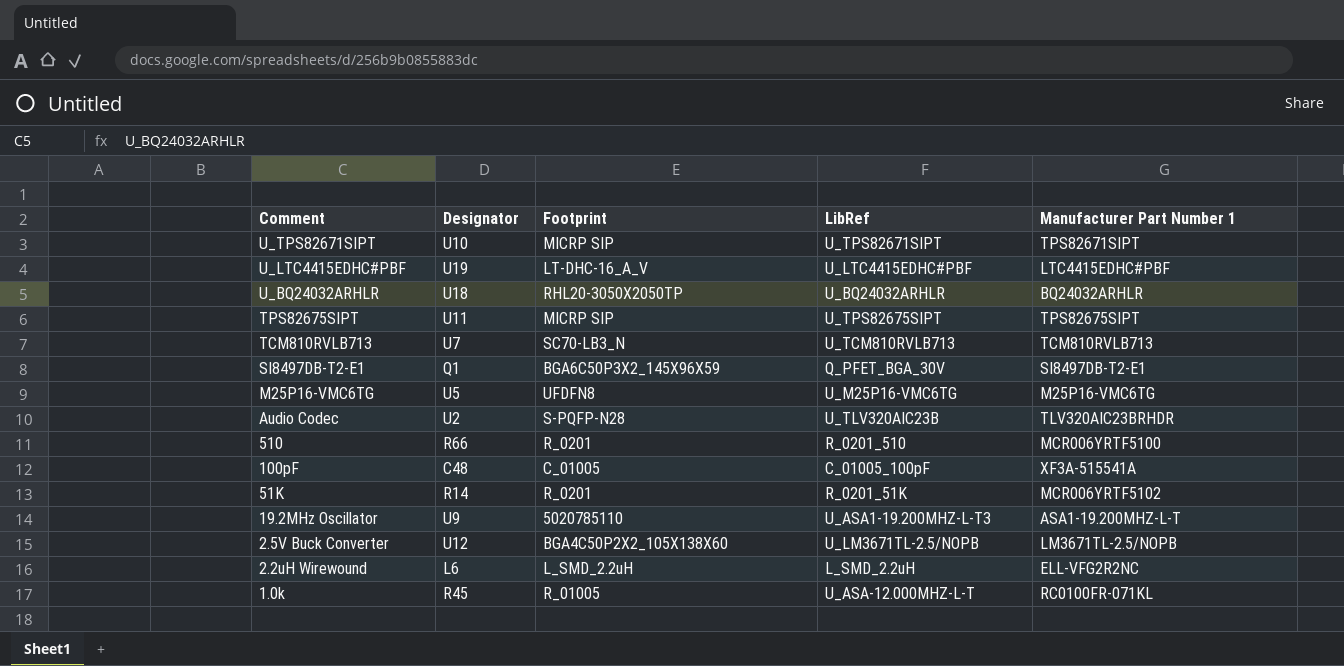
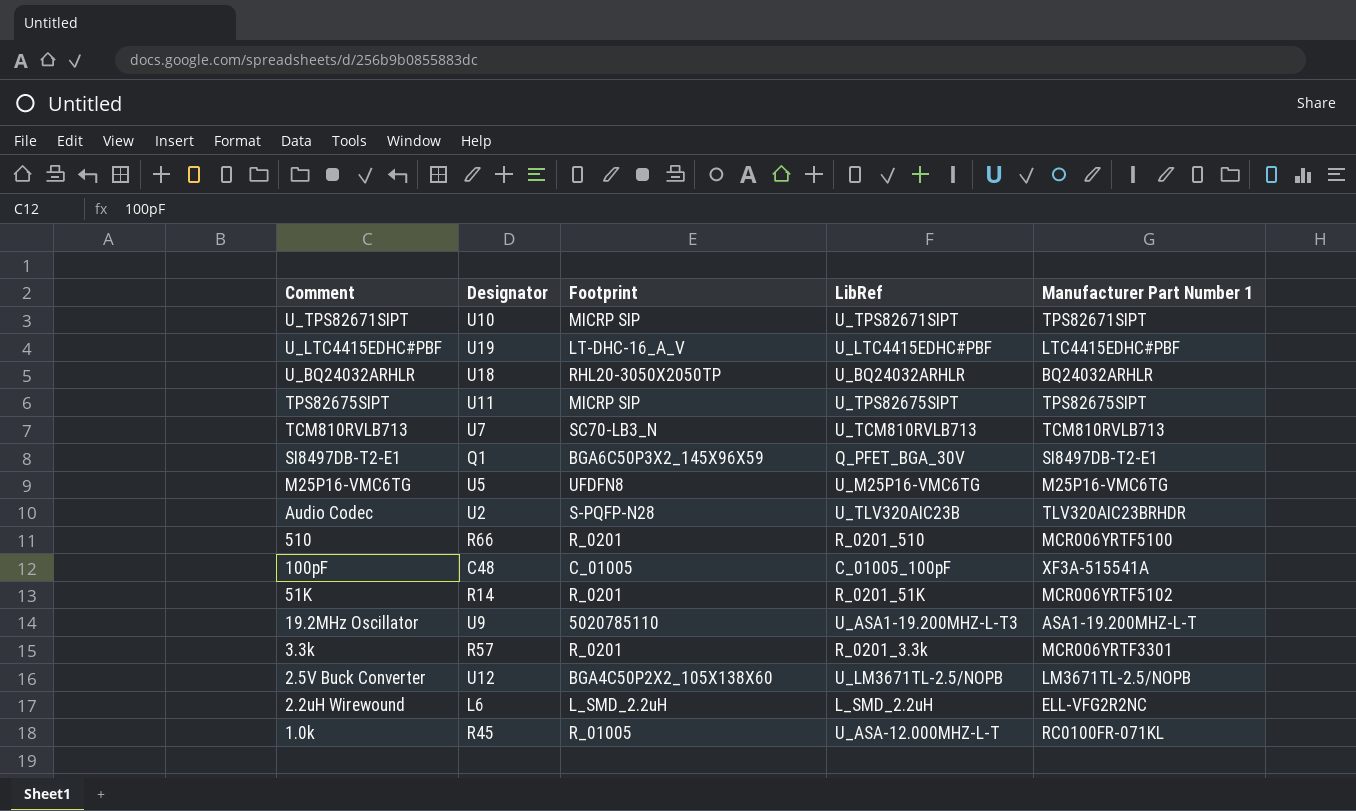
row 3.3k: none -> R57 | R_0201 | R_0201_3.3k | MCR006YRTF3301

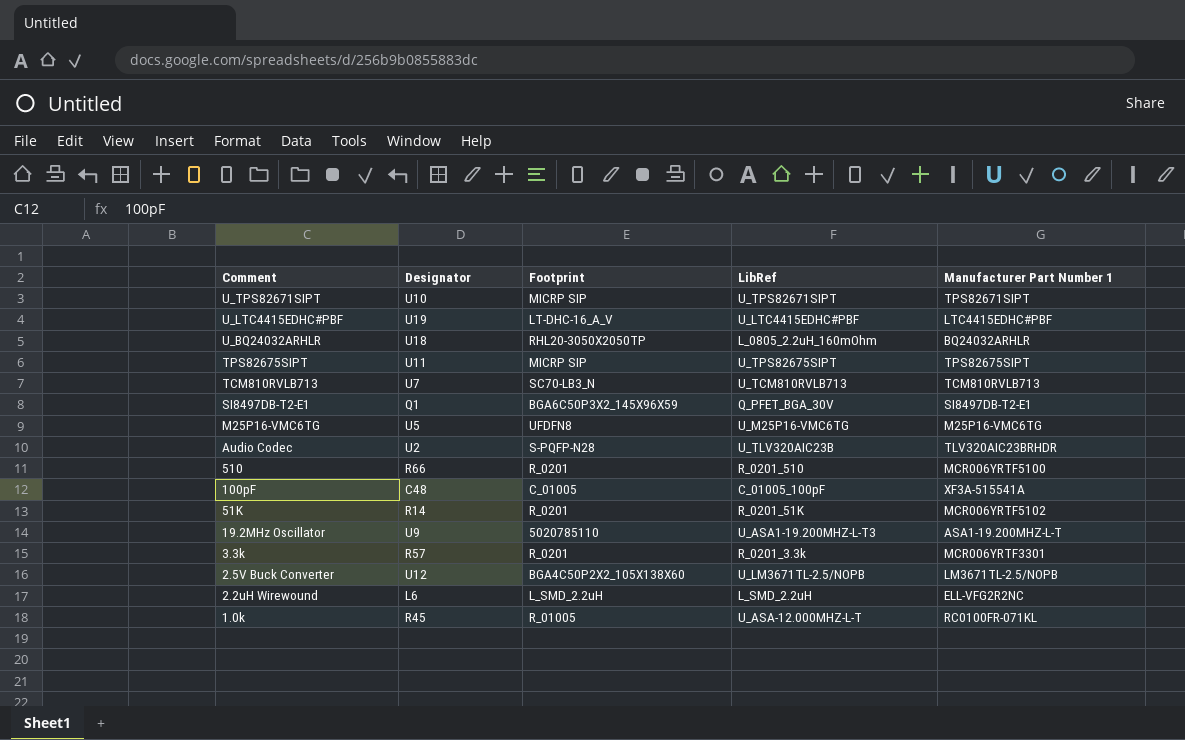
U_BQ24032ARHLR | LibRef: U_BQ24032ARHLR -> L_0805_2.2uH_160mOhm

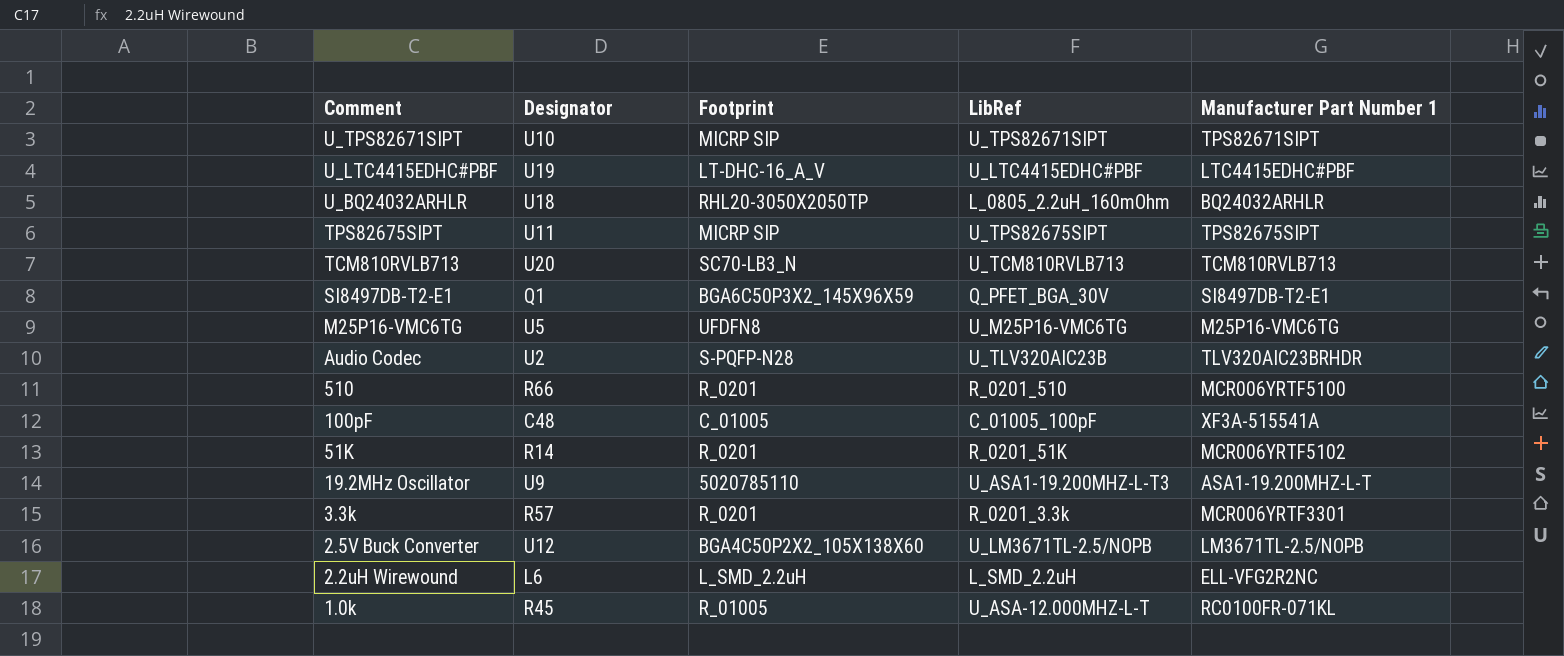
TCM810RVLB713 | Designator: U7 -> U20

